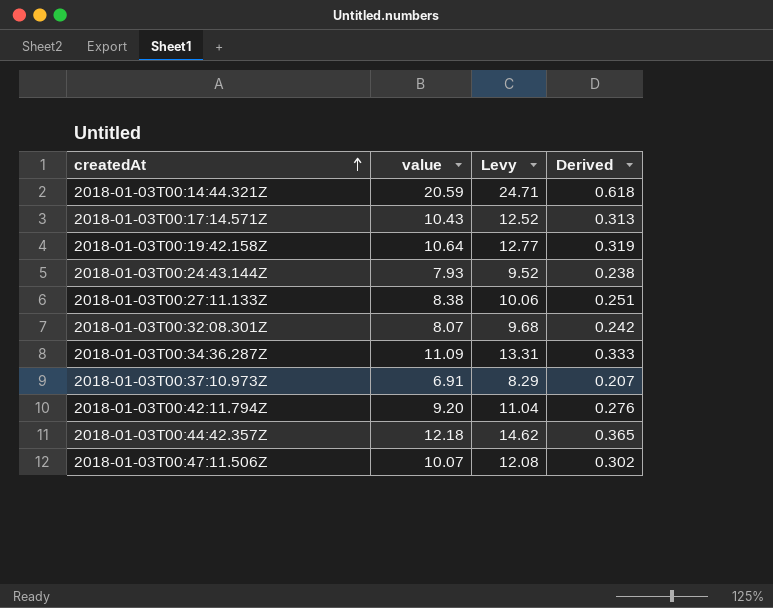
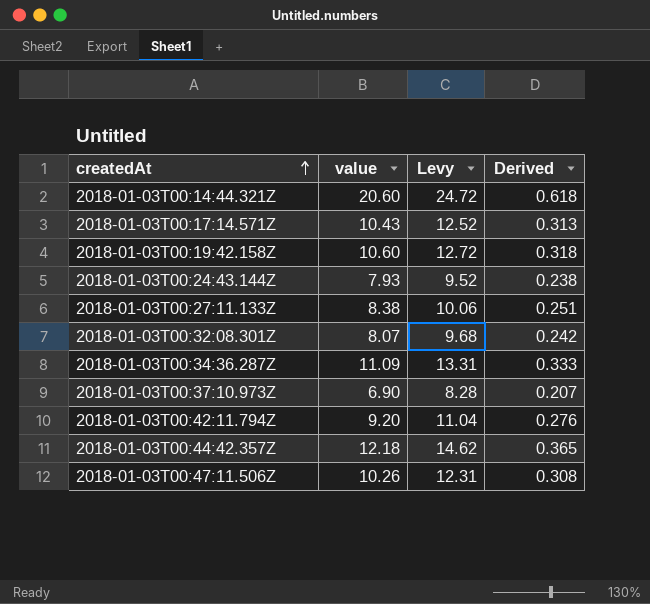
2018-01-03T00:14:44.321Z | value: 20.59 -> 20.60
2018-01-03T00:14:44.321Z | Levy: 24.71 -> 24.72
2018-01-03T00:19:42.158Z | value: 10.64 -> 10.60
2018-01-03T00:19:42.158Z | Levy: 12.77 -> 12.72
2018-01-03T00:19:42.158Z | Derived: 0.319 -> 0.318
2018-01-03T00:37:10.973Z | value: 6.91 -> 6.90
2018-01-03T00:37:10.973Z | Levy: 8.29 -> 8.28
2018-01-03T00:47:11.506Z | value: 10.07 -> 10.26
2018-01-03T00:47:11.506Z | Levy: 12.08 -> 12.31
2018-01-03T00:47:11.506Z | Derived: 0.302 -> 0.308

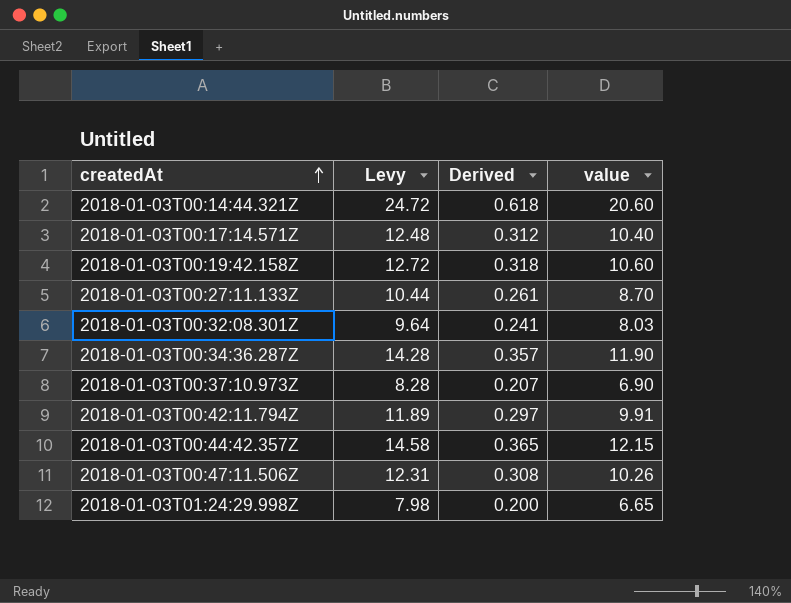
column value | position: 2 -> 4
row 2018-01-03T00:24:43.144Z: 7.93 | 9.52 | 0.238 -> none
2018-01-03T00:17:14.571Z | Levy: 12.52 -> 12.48
2018-01-03T00:17:14.571Z | Derived: 0.313 -> 0.312
2018-01-03T00:17:14.571Z | value: 10.43 -> 10.40
2018-01-03T00:27:11.133Z | Levy: 10.06 -> 10.44
2018-01-03T00:27:11.133Z | Derived: 0.251 -> 0.261
2018-01-03T00:27:11.133Z | value: 8.38 -> 8.70
2018-01-03T00:32:08.301Z | Levy: 9.68 -> 9.64
2018-01-03T00:32:08.301Z | Derived: 0.242 -> 0.241
2018-01-03T00:32:08.301Z | value: 8.07 -> 8.03
2018-01-03T00:34:36.287Z | Levy: 13.31 -> 14.28
2018-01-03T00:34:36.287Z | Derived: 0.333 -> 0.357
2018-01-03T00:34:36.287Z | value: 11.09 -> 11.90
2018-01-03T00:42:11.794Z | Levy: 11.04 -> 11.89
2018-01-03T00:42:11.794Z | Derived: 0.276 -> 0.297
2018-01-03T00:42:11.794Z | value: 9.20 -> 9.91
2018-01-03T00:44:42.357Z | Levy: 14.62 -> 14.58
2018-01-03T00:44:42.357Z | value: 12.18 -> 12.15
row 2018-01-03T01:24:29.998Z: none -> 7.98 | 0.200 | 6.65

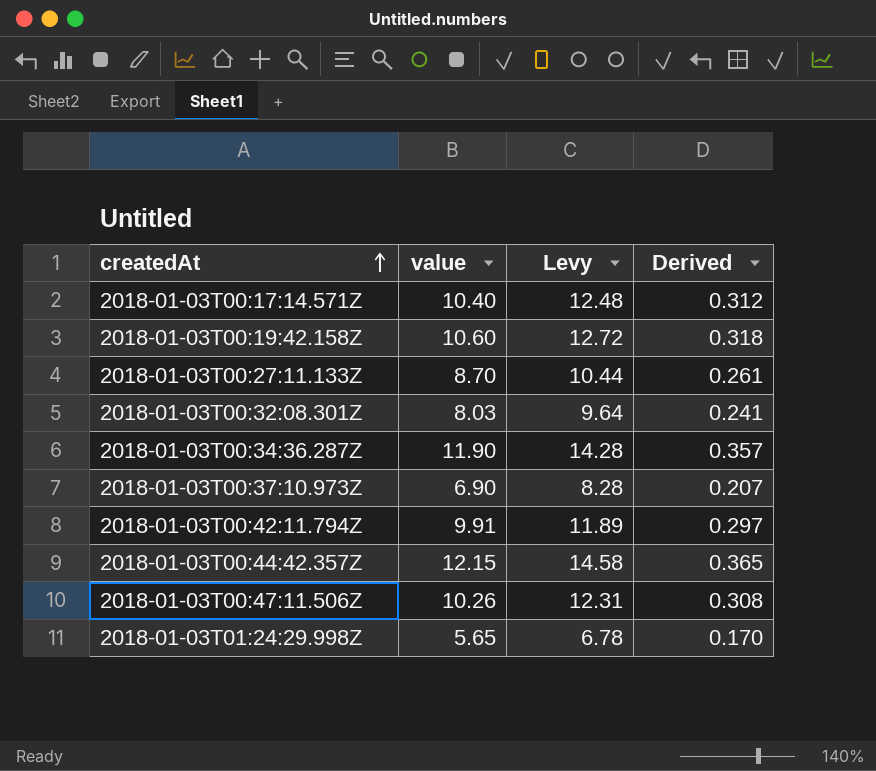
column value | position: 4 -> 2
row 2018-01-03T00:14:44.321Z: 24.72 | 0.618 | 20.60 -> none
2018-01-03T01:24:29.998Z | value: 6.65 -> 5.65
2018-01-03T01:24:29.998Z | Levy: 7.98 -> 6.78
2018-01-03T01:24:29.998Z | Derived: 0.200 -> 0.170

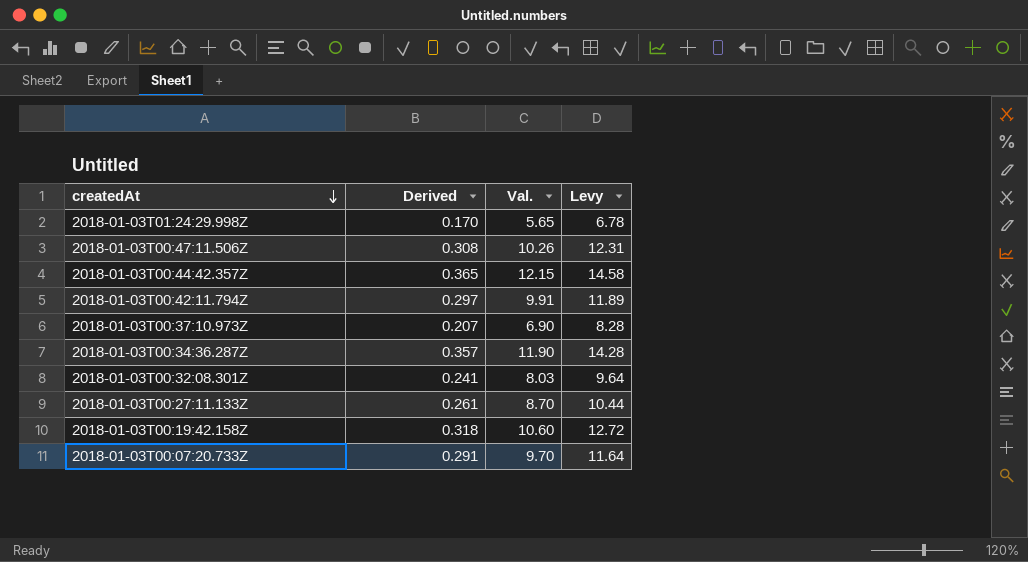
row order: createdAt ascending -> createdAt descending
column Derived | position: 4 -> 2
column name: value -> Val.
row 2018-01-03T00:17:14.571Z: 10.40 | 12.48 | 0.312 -> none
row 2018-01-03T00:07:20.733Z: none -> 0.291 | 9.70 | 11.64

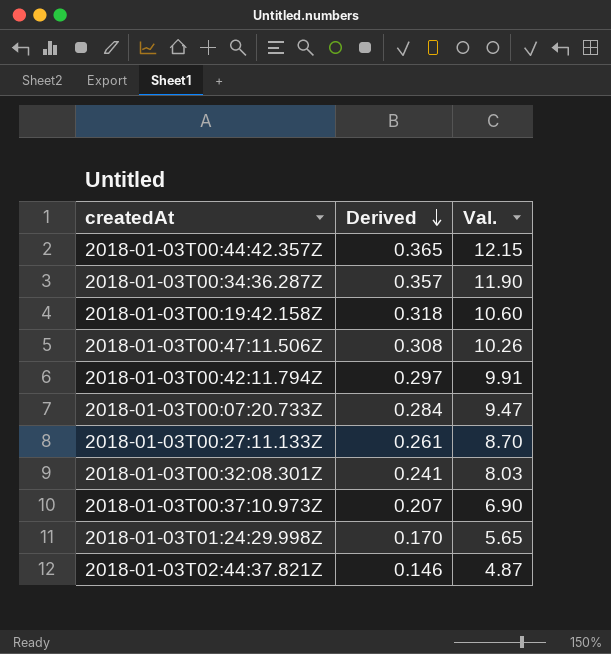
row order: createdAt descending -> Derived descending
column Levy | formula: [Val.] * 1.2 -> none
2018-01-03T00:07:20.733Z | Derived: 0.291 -> 0.284
2018-01-03T00:07:20.733Z | Val.: 9.70 -> 9.47
row 2018-01-03T02:44:37.821Z: none -> 0.146 | 4.87

